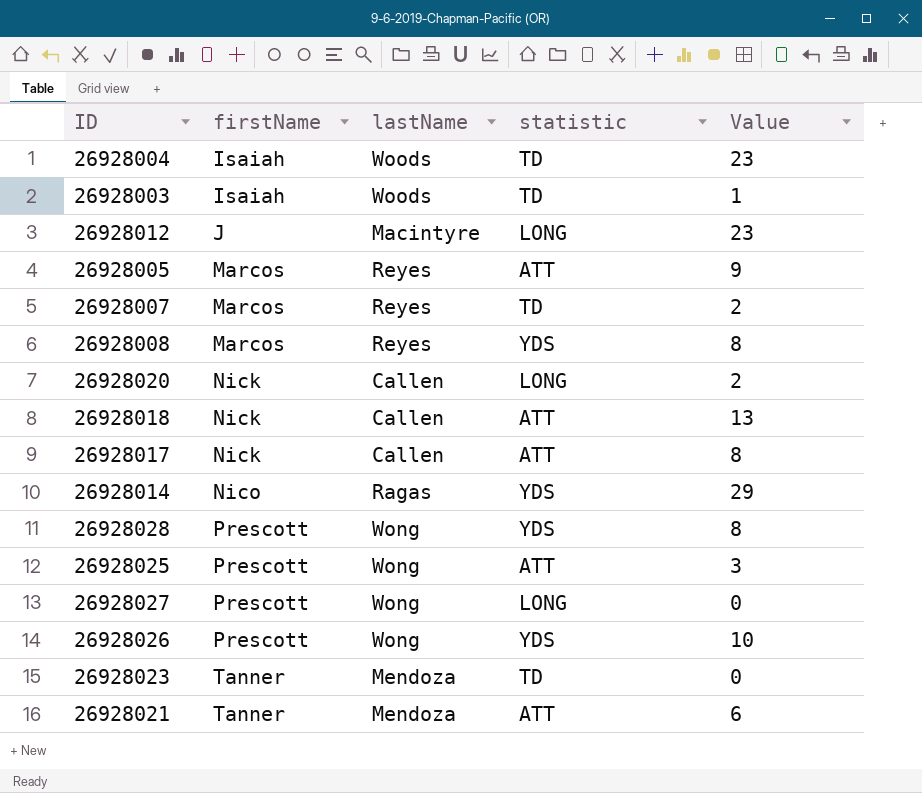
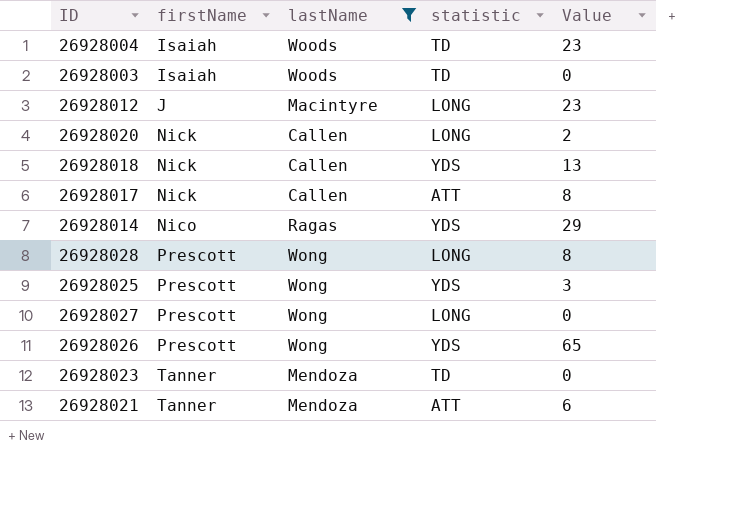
filter: none -> lastName != Reyes
26928003 | Value: 1 -> 0
26928018 | statistic: ATT -> YDS
26928028 | statistic: YDS -> LONG
26928025 | statistic: ATT -> YDS
26928026 | Value: 10 -> 65

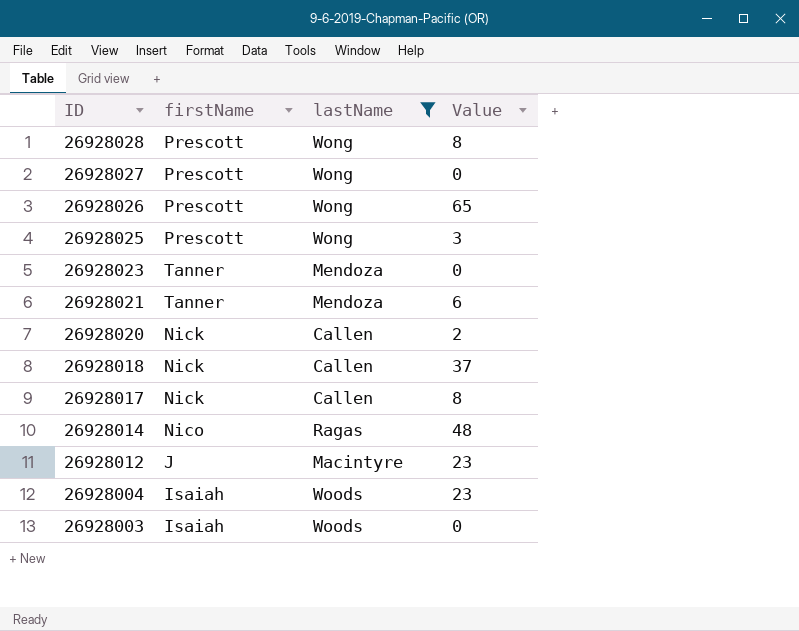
row order: firstName ascending -> ID descending
column statistic | position: 4 -> none
26928018 | Value: 13 -> 37
26928014 | Value: 29 -> 48

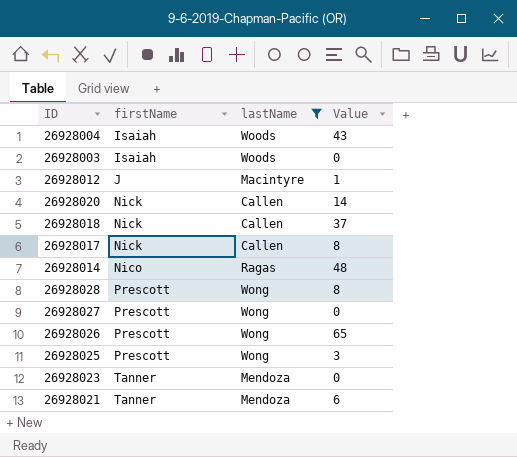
row order: ID descending -> firstName ascending
26928004 | Value: 23 -> 43
26928012 | Value: 23 -> 1
26928020 | Value: 2 -> 14

